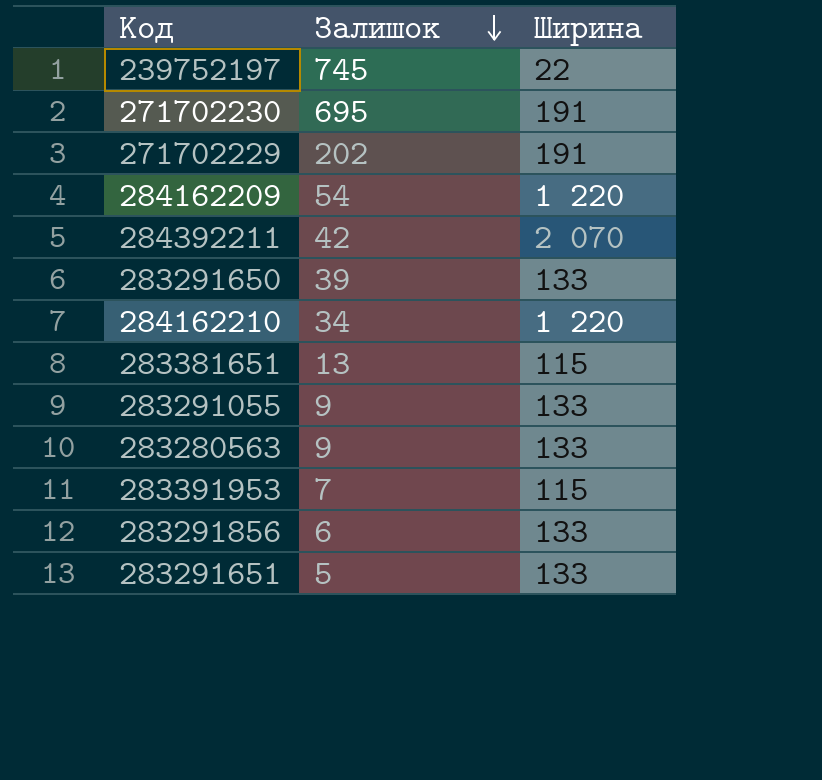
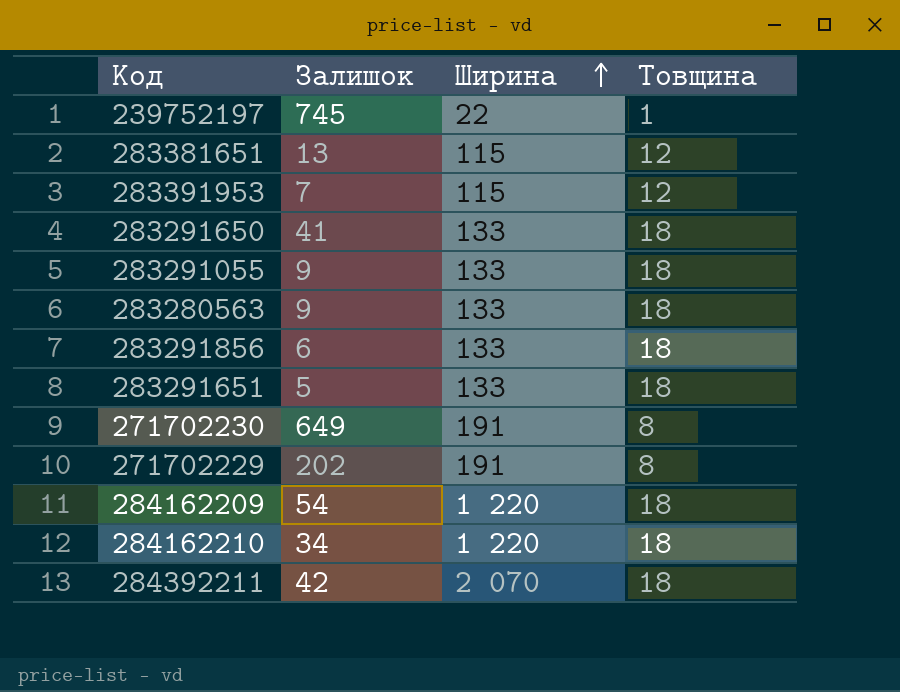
row order: Залишок descending -> Ширина ascending
column Товщина | position: none -> 4
283291650 | Залишок: 39 -> 41
271702230 | Залишок: 695 -> 649

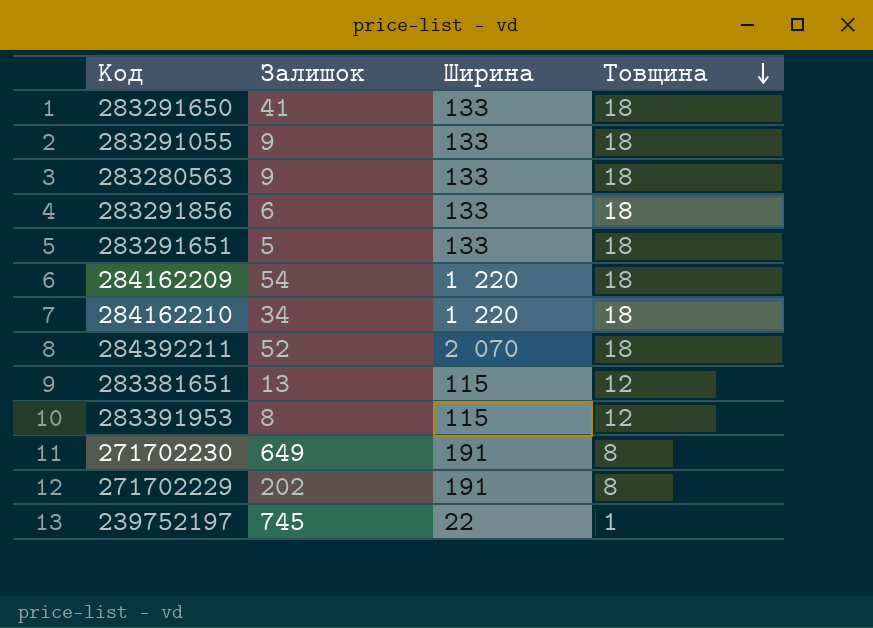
row order: Ширина ascending -> Товщина descending
284392211 | Залишок: 42 -> 52
283391953 | Залишок: 7 -> 8

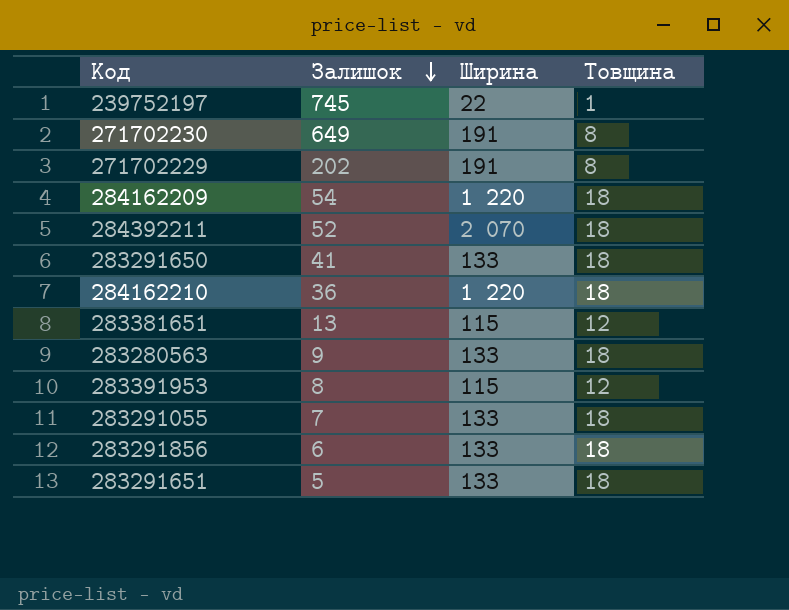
row order: Товщина descending -> Залишок descending
284162210 | Залишок: 34 -> 36
283291055 | Залишок: 9 -> 7

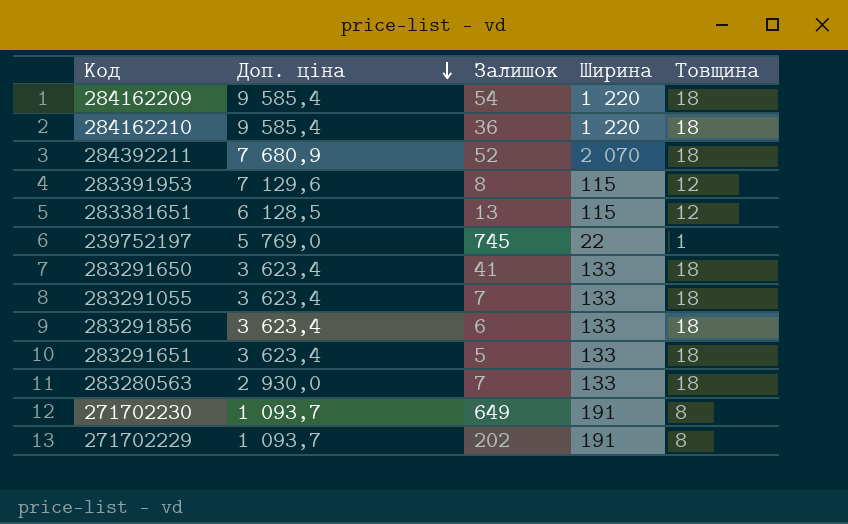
row order: Залишок descending -> Доп. ціна descending
column Доп. ціна | position: none -> 2
283280563 | Залишок: 9 -> 7

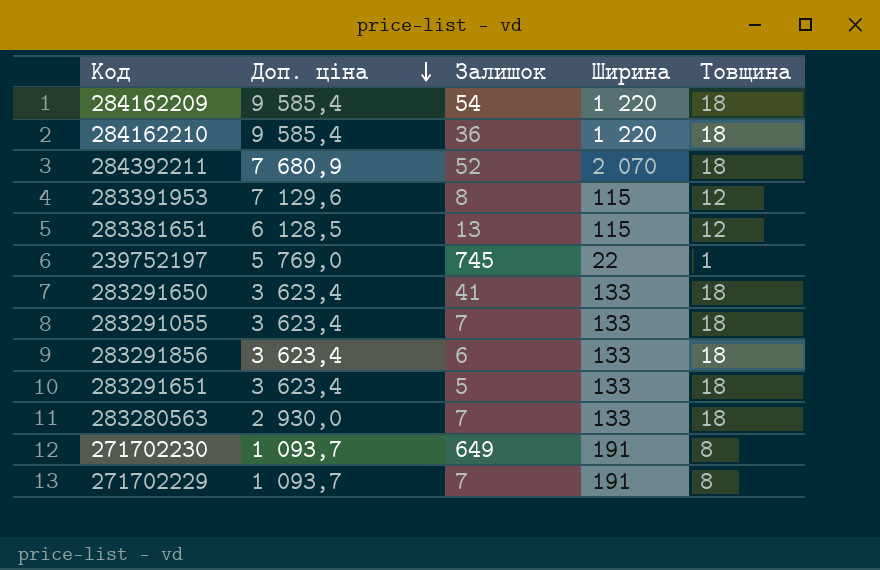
271702229 | Залишок: 202 -> 7

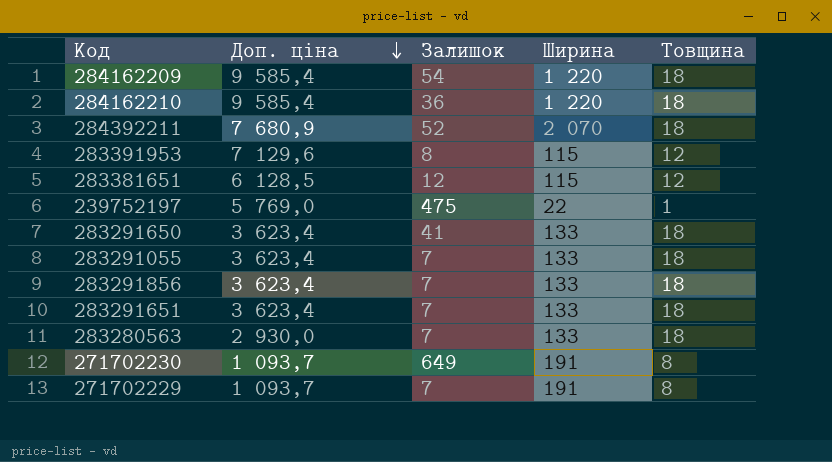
283381651 | Залишок: 13 -> 12
239752197 | Залишок: 745 -> 475
283291856 | Залишок: 6 -> 7
283291651 | Залишок: 5 -> 7

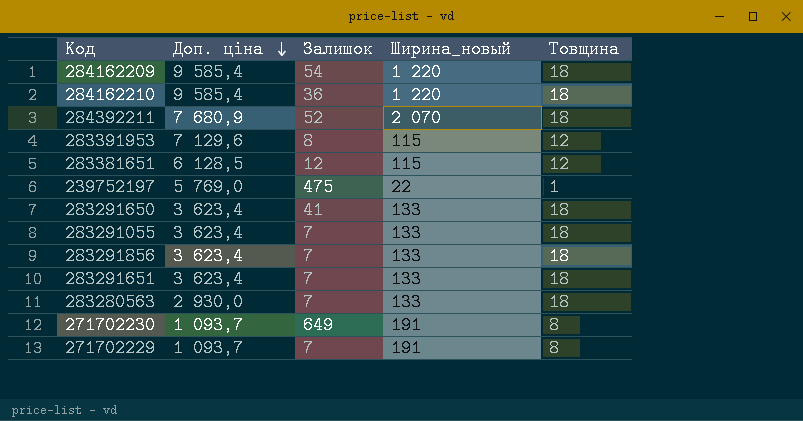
column name: Ширина -> Ширина_новый

